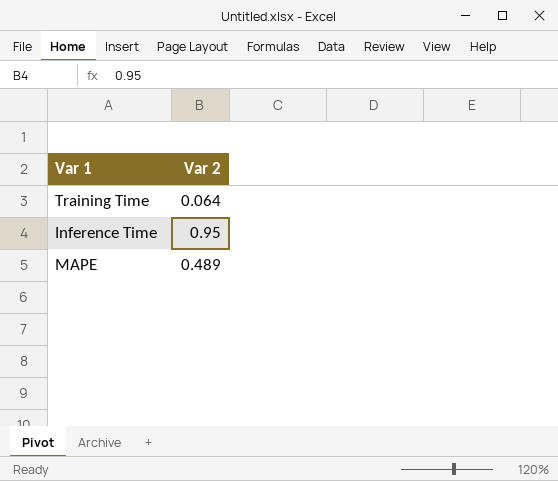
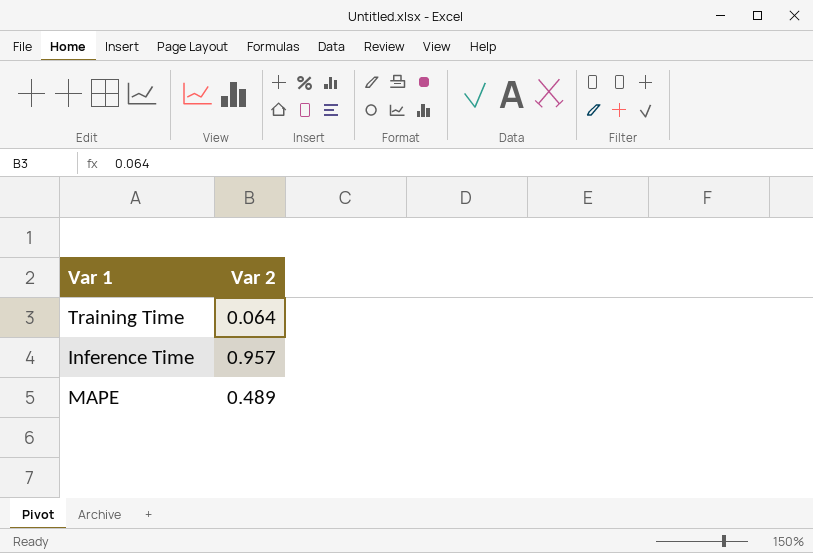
Inference Time | Var 2: 0.95 -> 0.957

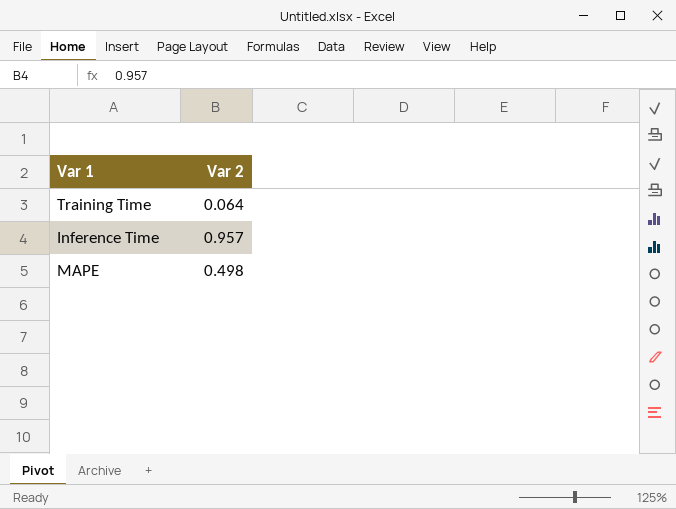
MAPE | Var 2: 0.489 -> 0.498

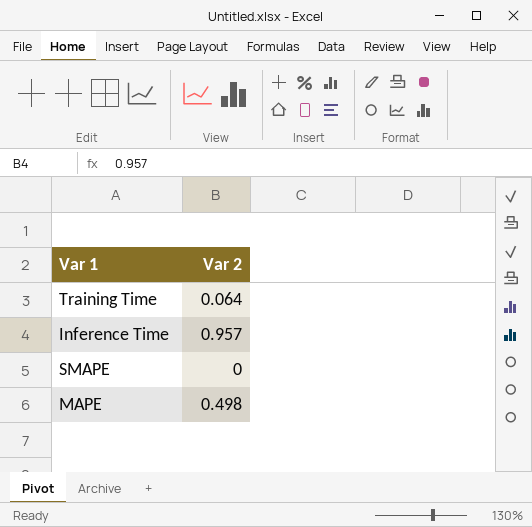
row SMAPE: none -> 0

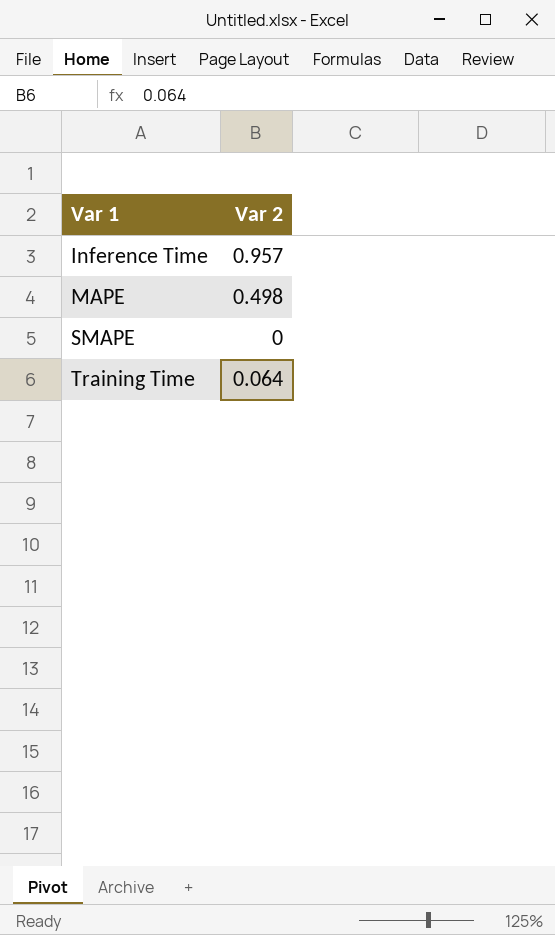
row order: none -> Var 1 ascending

